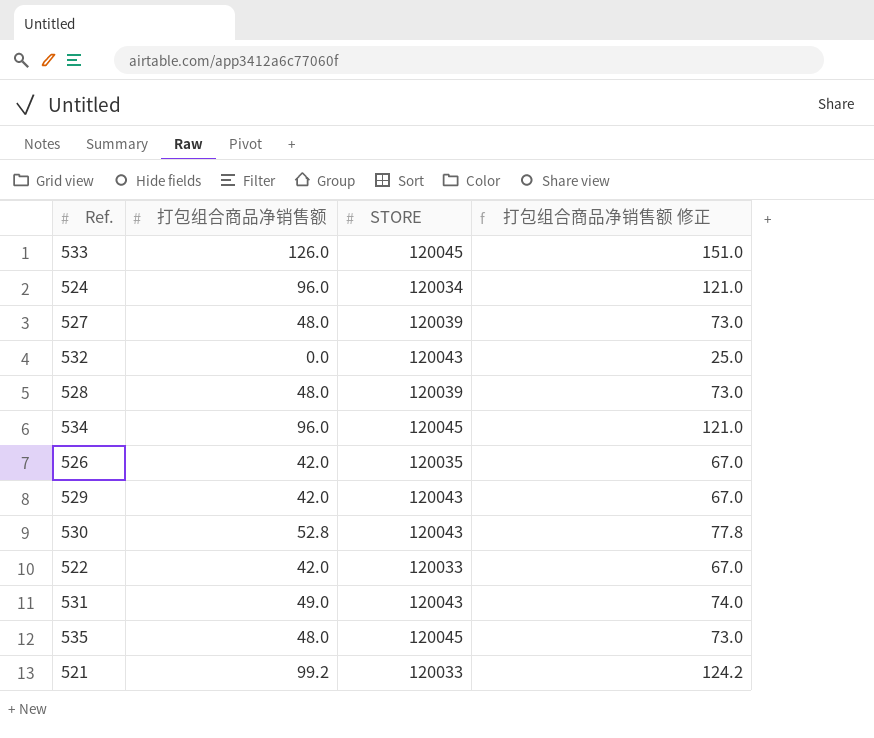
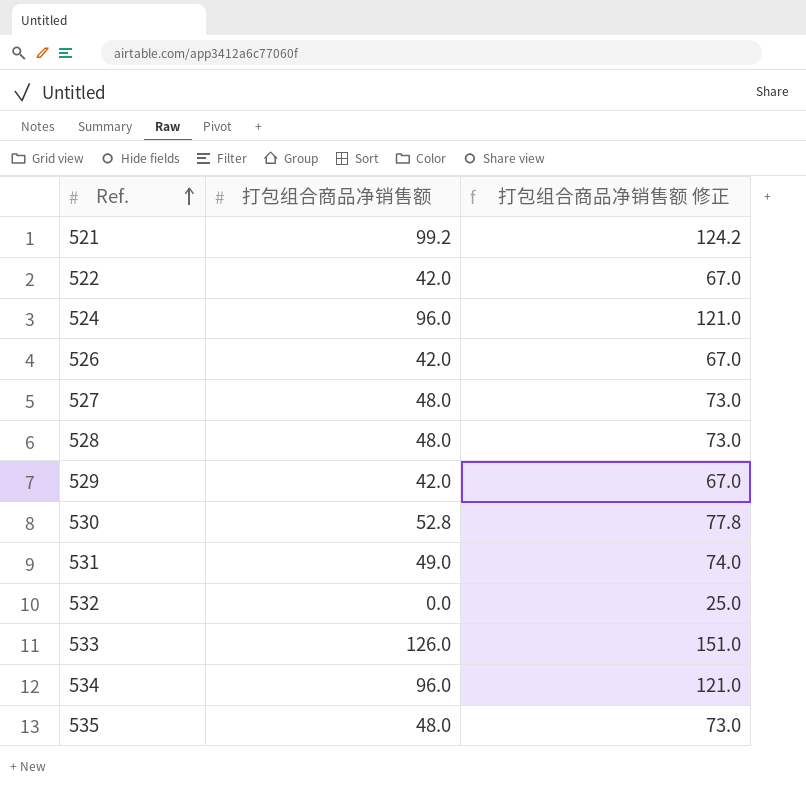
row order: none -> Ref. ascending
column STORE | position: 3 -> none

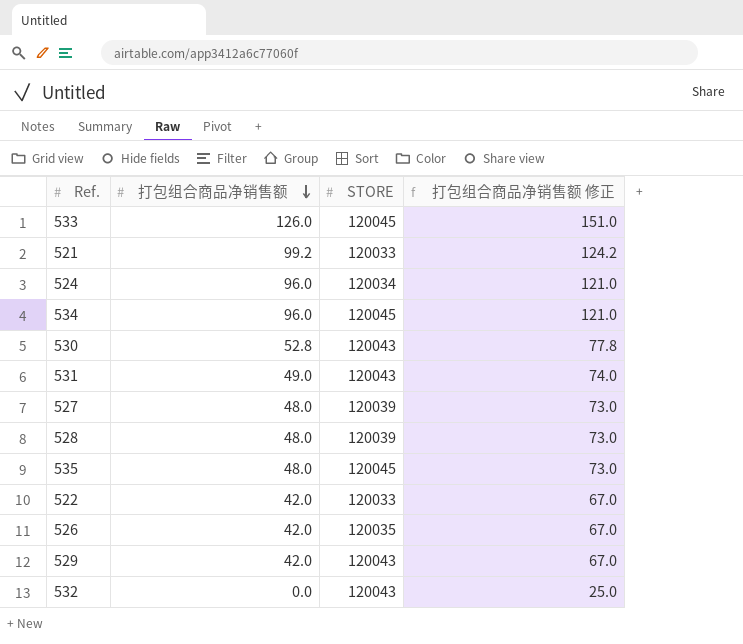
row order: Ref. ascending -> 打包组合商品净销售额 descending
column STORE | position: none -> 3

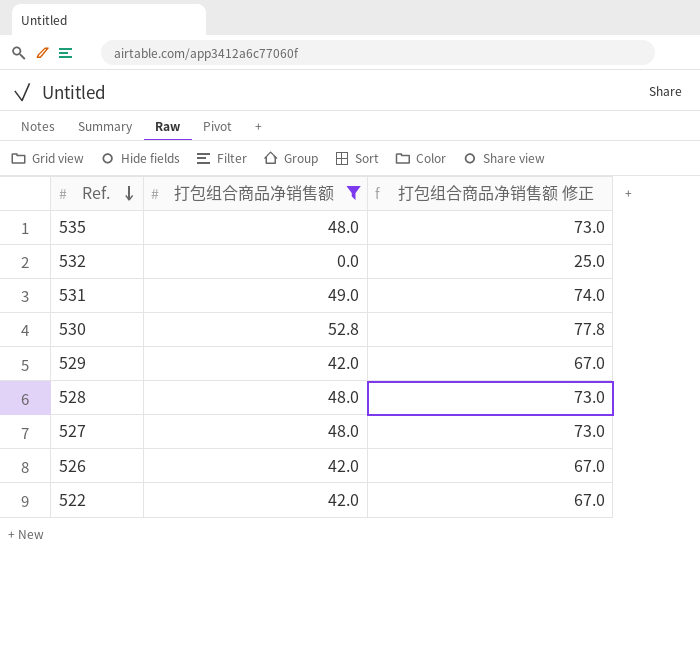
filter: none -> 打包组合商品净销售额 <= 52.8
row order: 打包组合商品净销售额 descending -> Ref. descending
column STORE | position: 3 -> none

